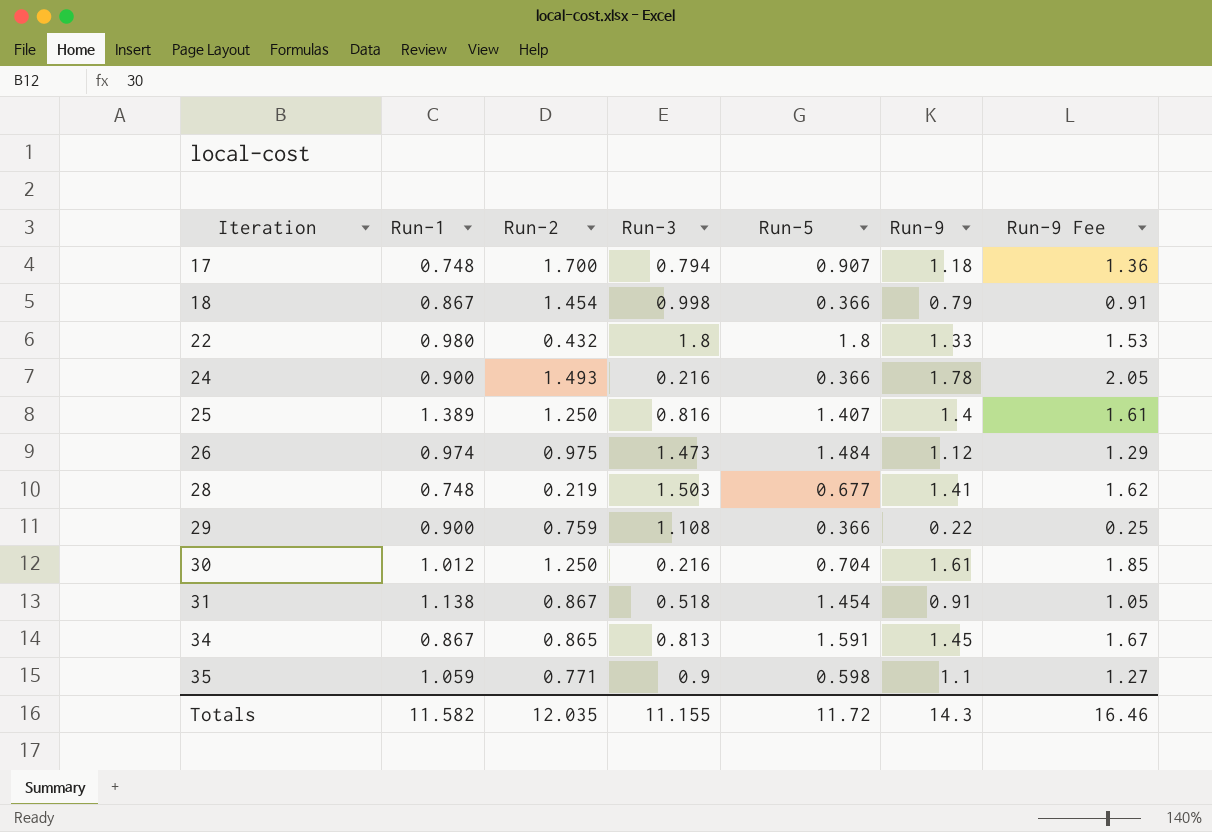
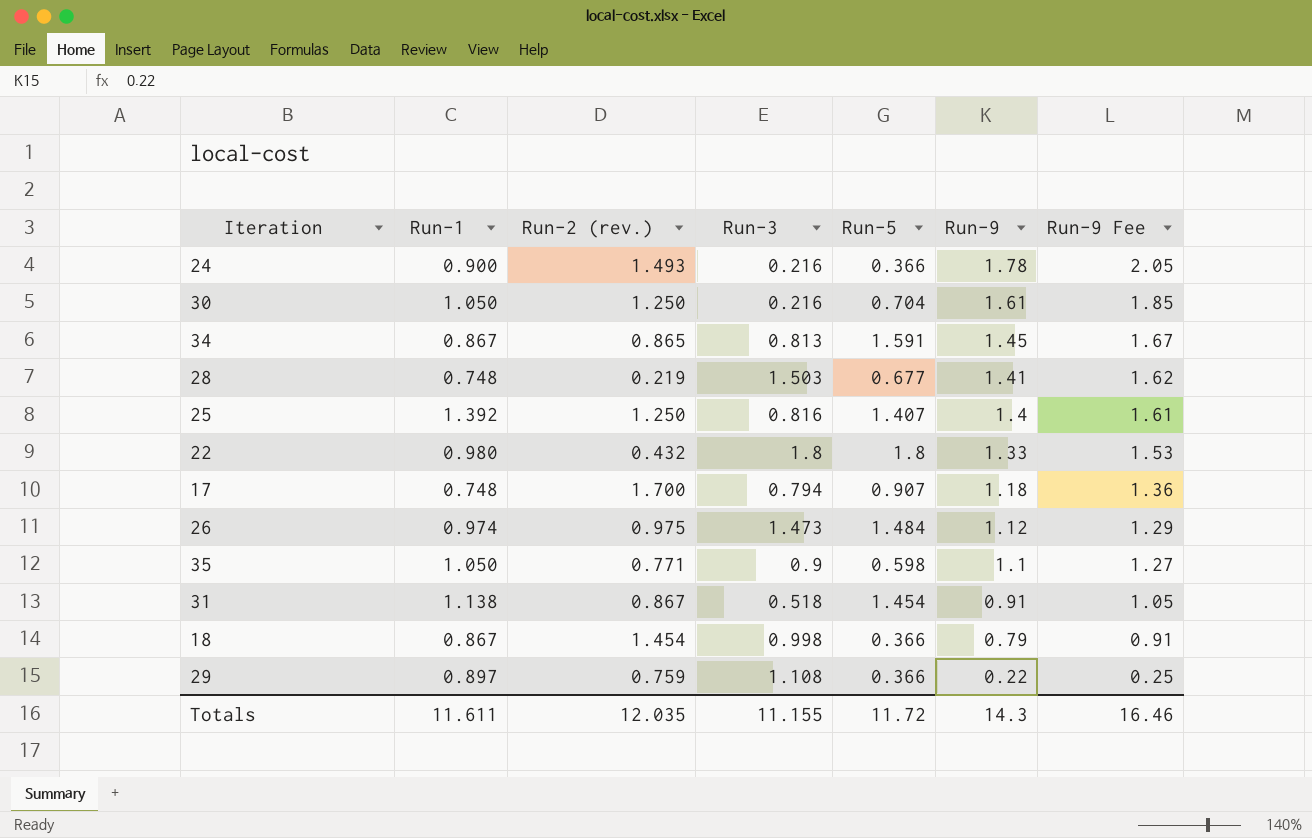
row order: Iteration ascending -> Run-9 descending
column name: Run-2 -> Run-2 (rev.)
30 | Run-1: 1.012 -> 1.050
25 | Run-1: 1.389 -> 1.392
35 | Run-1: 1.059 -> 1.050
29 | Run-1: 0.900 -> 0.897
Totals | Run-1: 11.582 -> 11.611

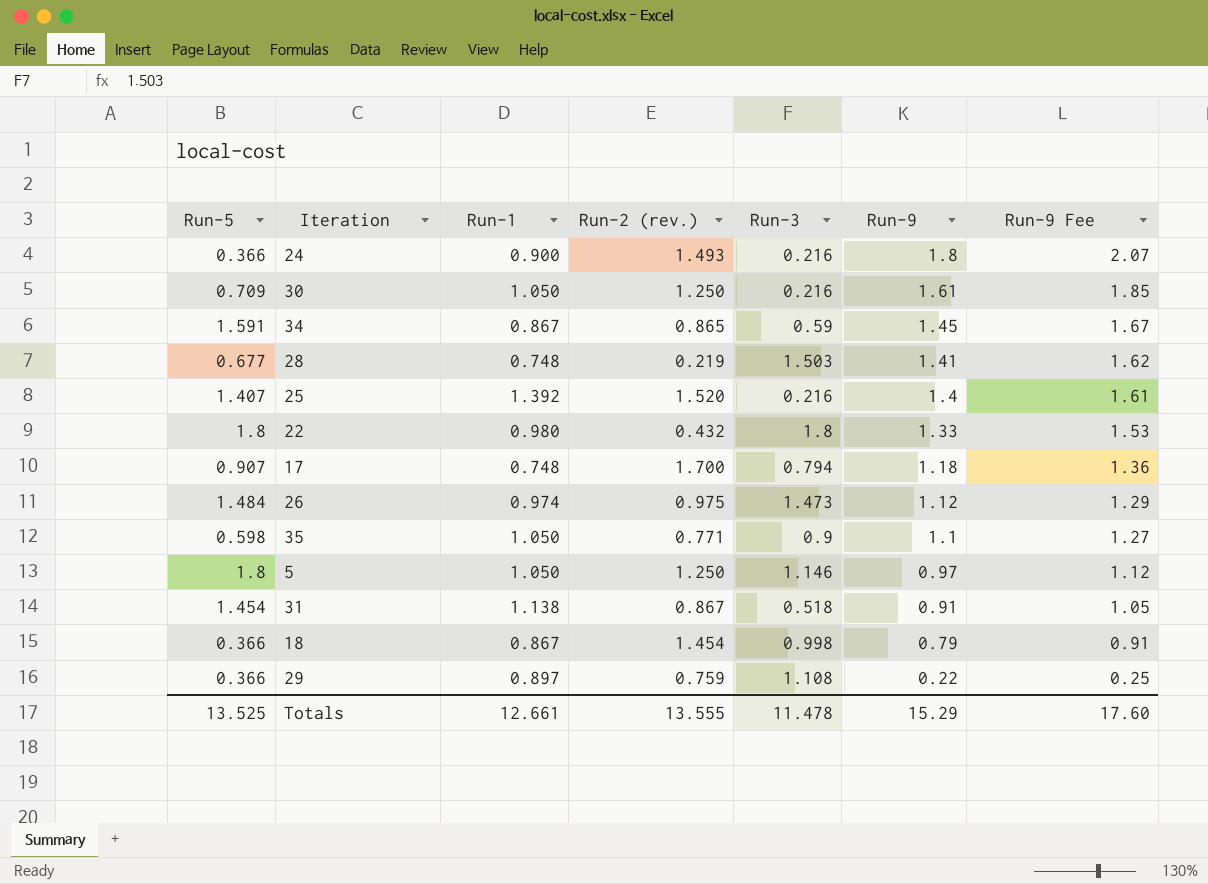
column Run-5 | position: 5 -> 1
24 | Run-9: 1.78 -> 1.8
24 | Run-9 Fee: 2.05 -> 2.07
30 | Run-5: 0.704 -> 0.709
34 | Run-3: 0.813 -> 0.59
25 | Run-2 (rev.): 1.250 -> 1.520
25 | Run-3: 0.816 -> 0.216
row 5: none -> 1.8 | 1.050 | 1.250 | 1.146 | 0.97 | 1.12
Totals | Run-5: 11.72 -> 13.525
Totals | Run-1: 11.611 -> 12.661
Totals | Run-2 (rev.): 12.035 -> 13.555
Totals | Run-3: 11.155 -> 11.478
Totals | Run-9: 14.3 -> 15.29
Totals | Run-9 Fee: 16.46 -> 17.60

